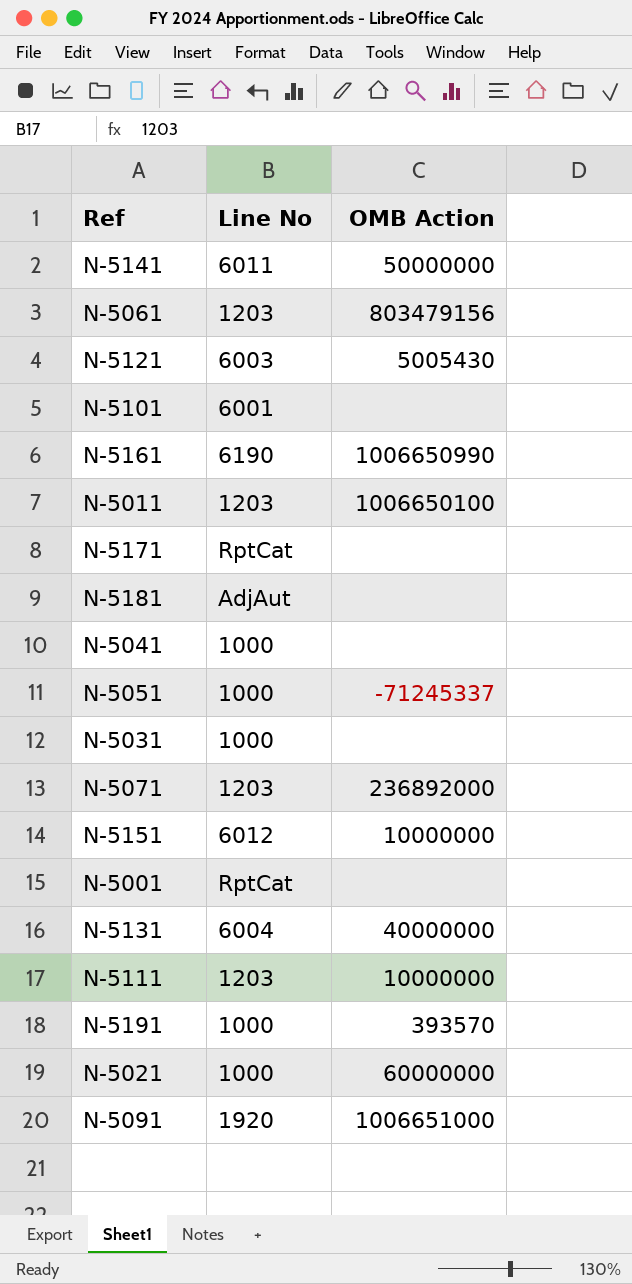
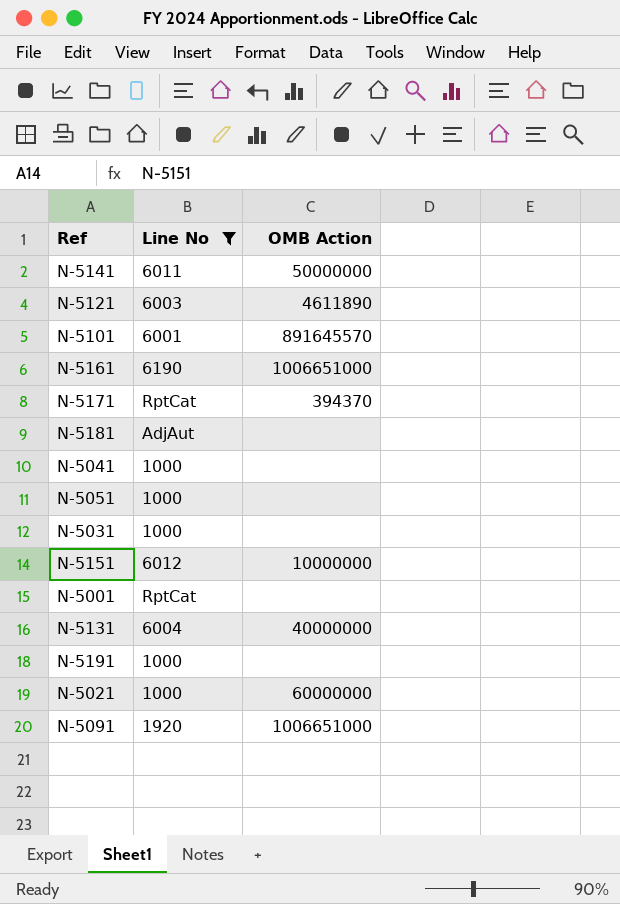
filter: none -> Line No != 1203
N-5121 | OMB Action: 5005430 -> 4611890
N-5101 | OMB Action: none -> 891645570
N-5161 | OMB Action: 1006650990 -> 1006651000
N-5171 | OMB Action: none -> 394370
N-5051 | OMB Action: -71245337 -> none
N-5191 | OMB Action: 393570 -> none

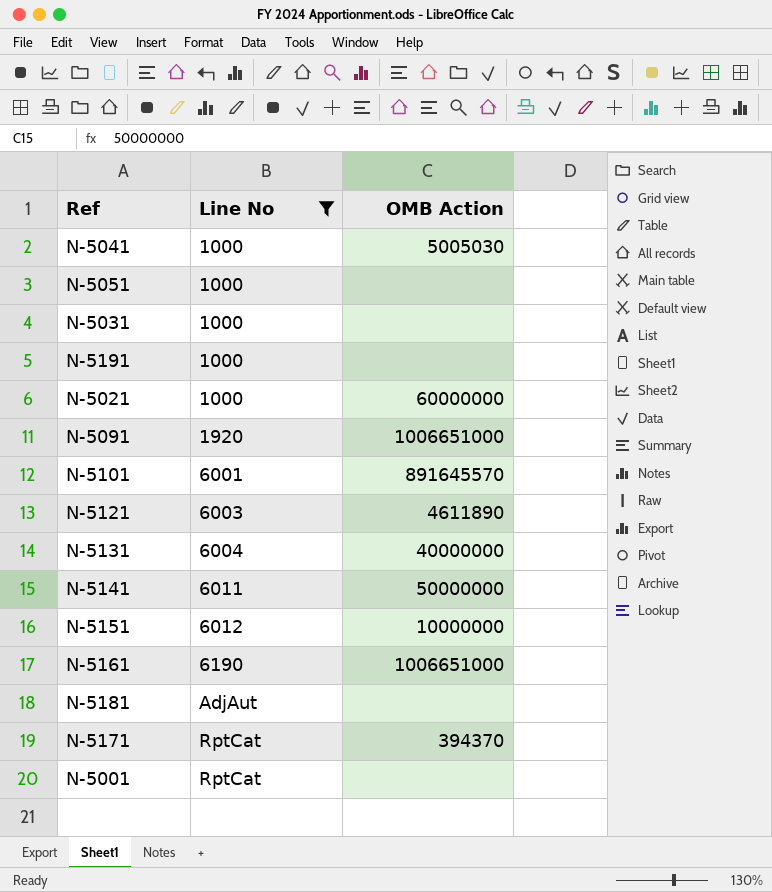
row order: none -> Line No ascending
N-5041 | OMB Action: none -> 5005030

